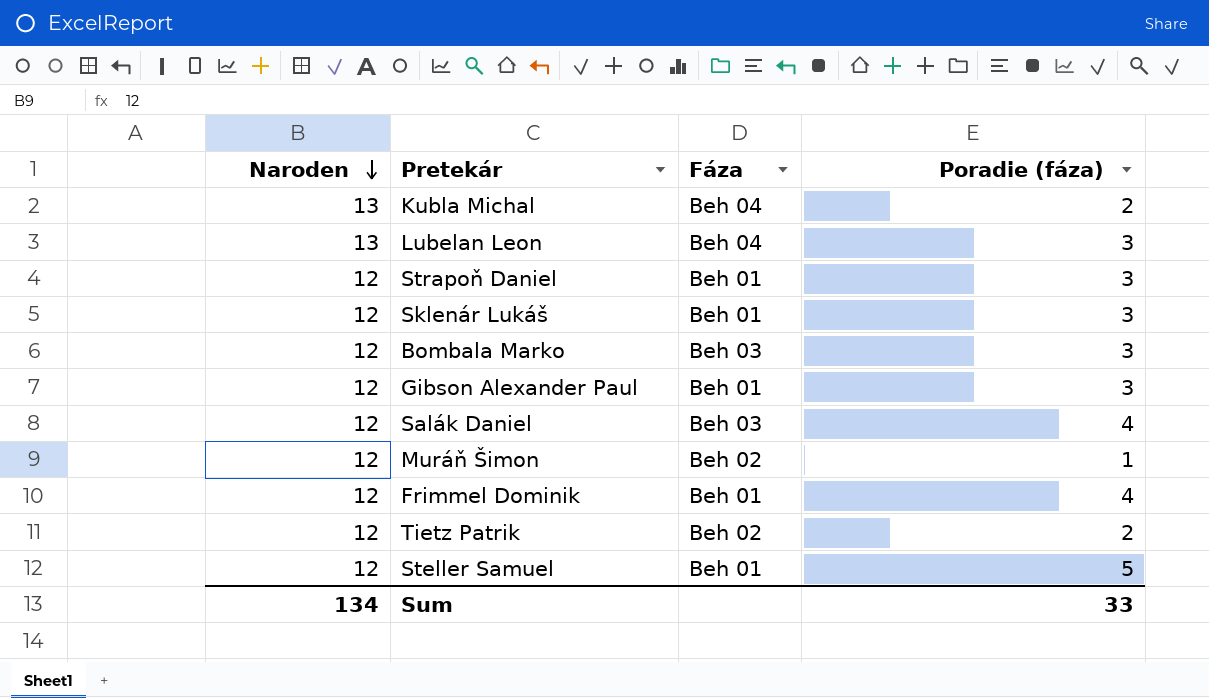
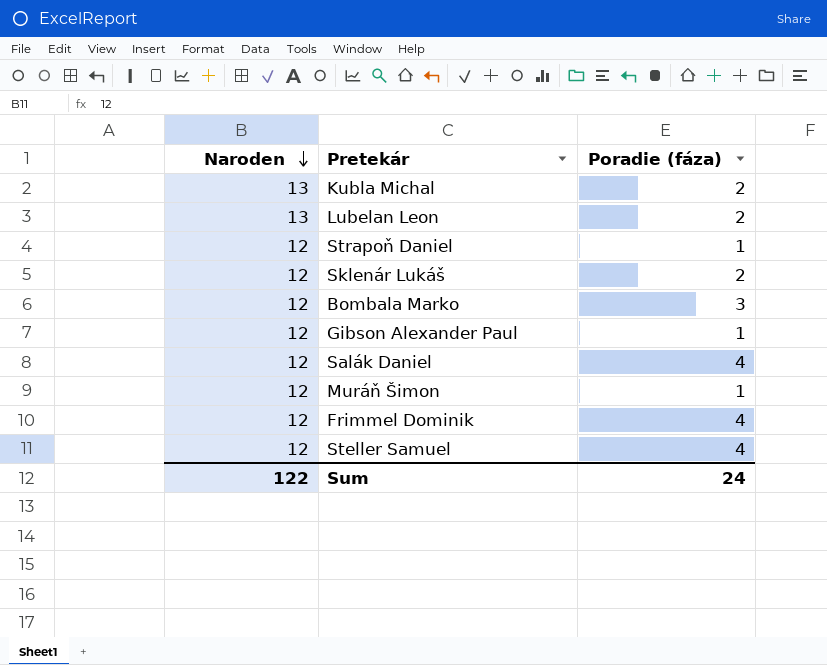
column Fáza | position: 3 -> none
row Tietz Patrik: 12 | Beh 02 | 2 -> none
Lubelan Leon | Poradie (fáza): 3 -> 2
Strapoň Daniel | Poradie (fáza): 3 -> 1
Sklenár Lukáš | Poradie (fáza): 3 -> 2
Gibson Alexander Paul | Poradie (fáza): 3 -> 1
Steller Samuel | Poradie (fáza): 5 -> 4
Sum | Naroden: 134 -> 122
Sum | Poradie (fáza): 33 -> 24

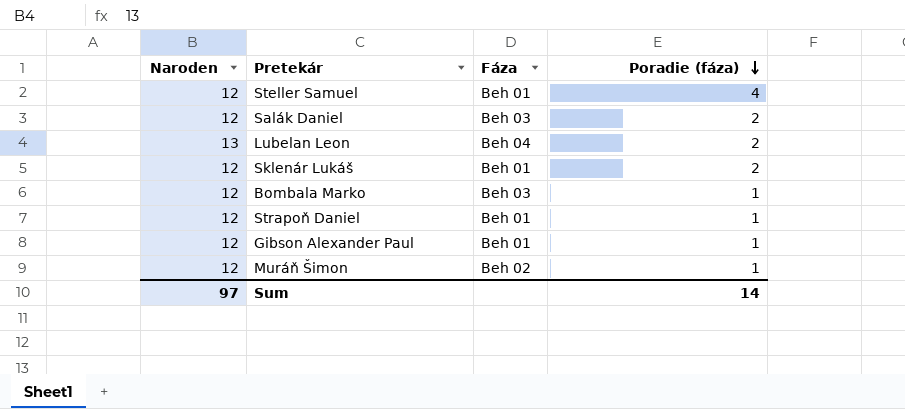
row order: Naroden descending -> Poradie (fáza) descending
column Fáza | position: none -> 3
row Kubla Michal: 13 | 2 -> none
row Frimmel Dominik: 12 | 4 -> none
Salák Daniel | Poradie (fáza): 4 -> 2
Bombala Marko | Poradie (fáza): 3 -> 1
Sum | Naroden: 122 -> 97
Sum | Poradie (fáza): 24 -> 14

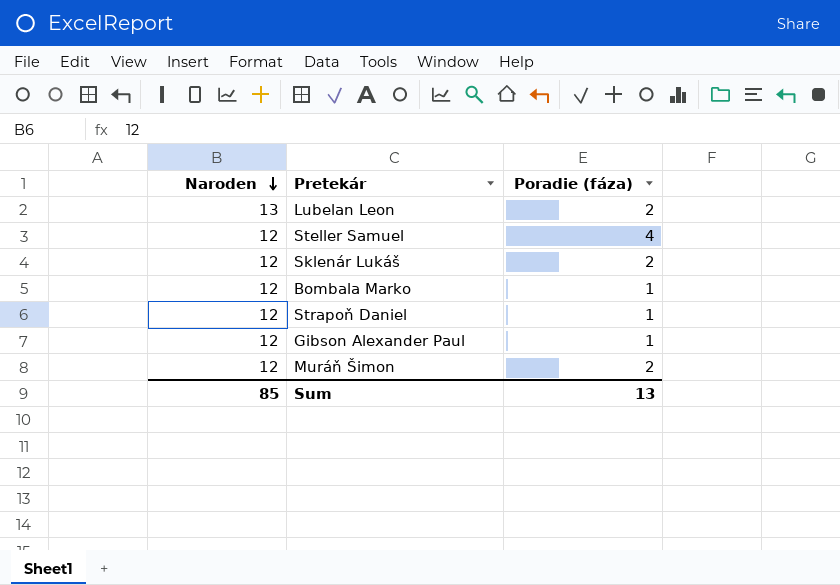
row order: Poradie (fáza) descending -> Naroden descending
column Fáza | position: 3 -> none
row Salák Daniel: 12 | Beh 03 | 2 -> none
Muráň Šimon | Poradie (fáza): 1 -> 2
Sum | Naroden: 97 -> 85
Sum | Poradie (fáza): 14 -> 13

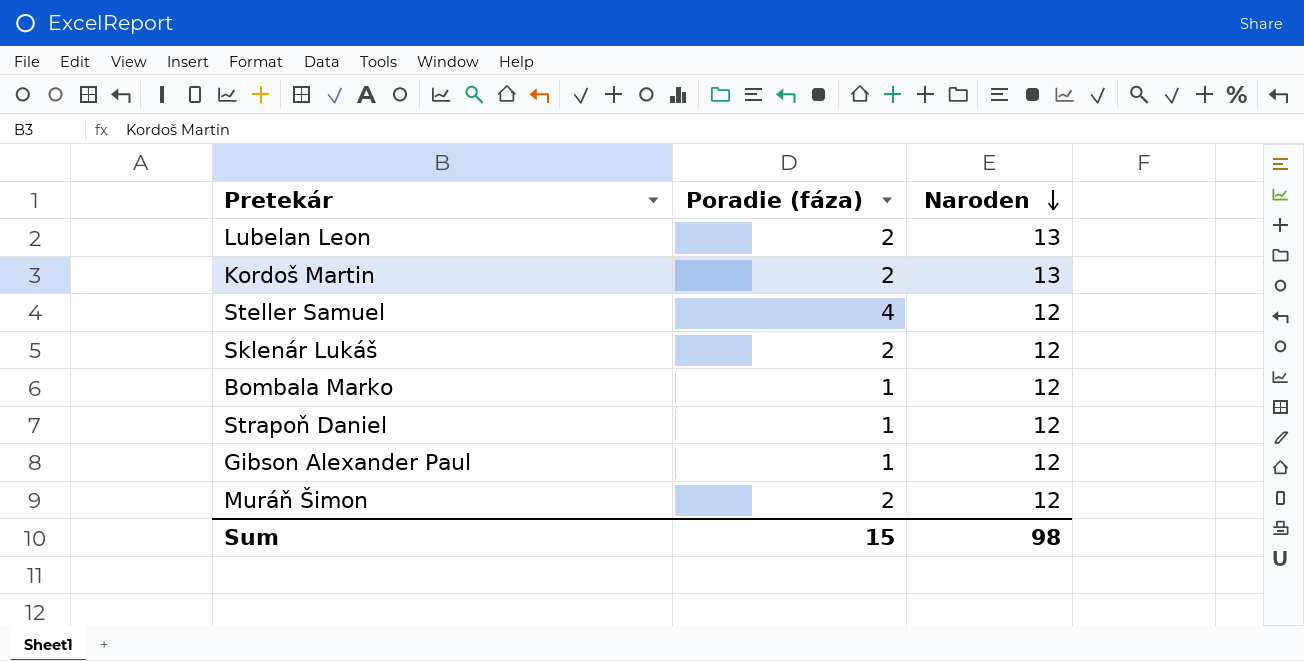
column Naroden | position: 1 -> 3
row Kordoš Martin: none -> 2 | 13
Sum | Poradie (fáza): 13 -> 15
Sum | Naroden: 85 -> 98

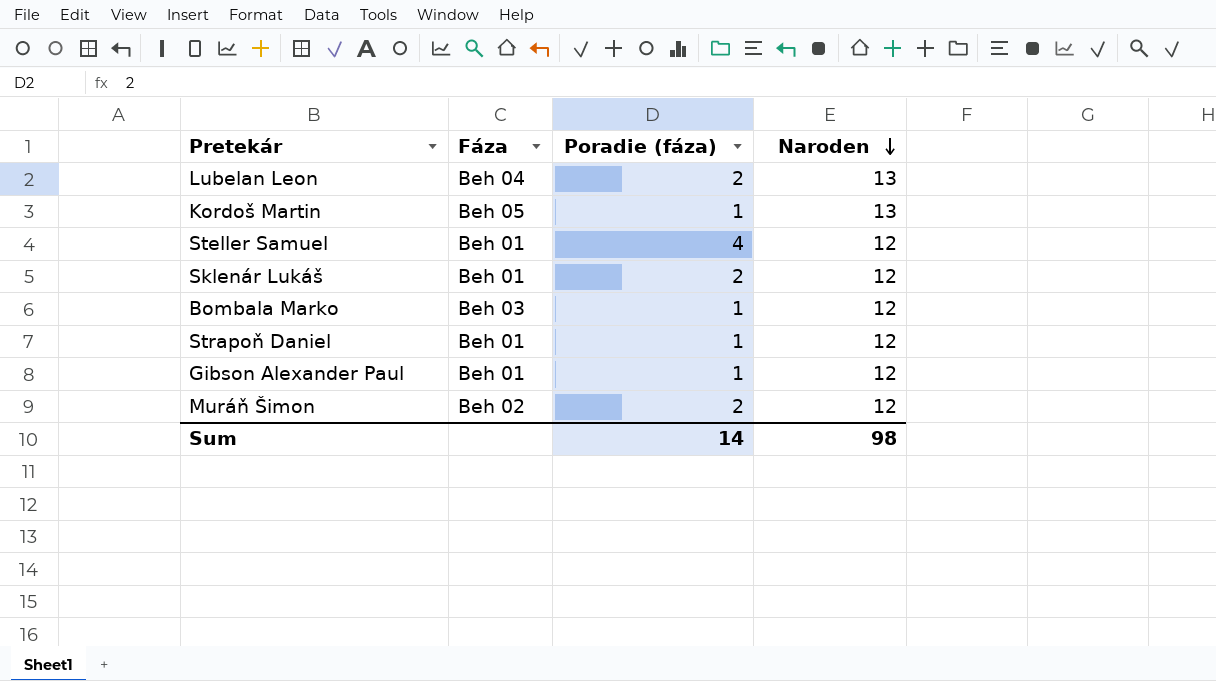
column Fáza | position: none -> 2
Kordoš Martin | Poradie (fáza): 2 -> 1
Sum | Poradie (fáza): 15 -> 14

